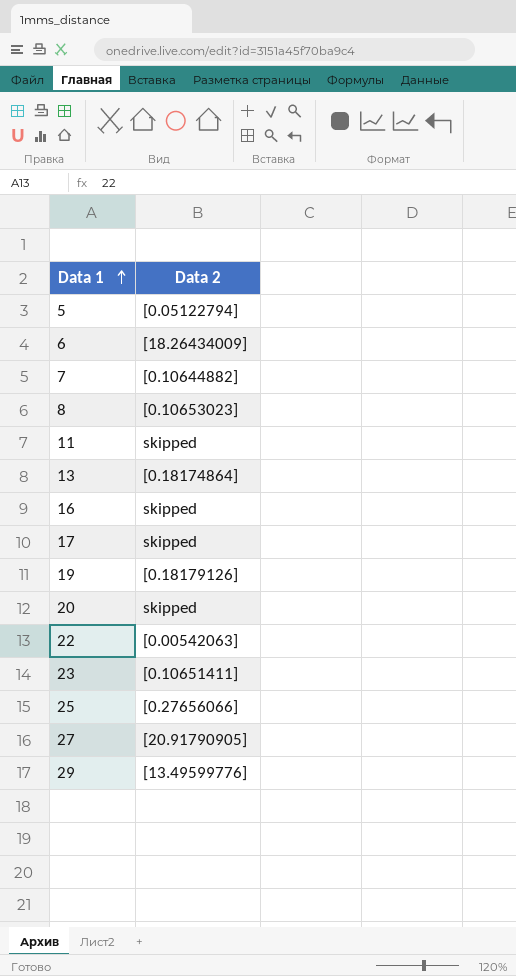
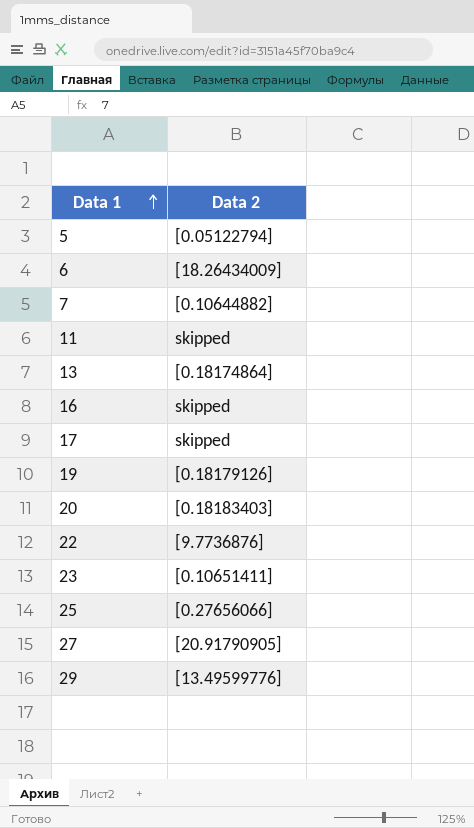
row 8: [0.10653023] -> none
20 | Data 2: skipped -> [0.18183403]
22 | Data 2: [0.00542063] -> [9.7736876]

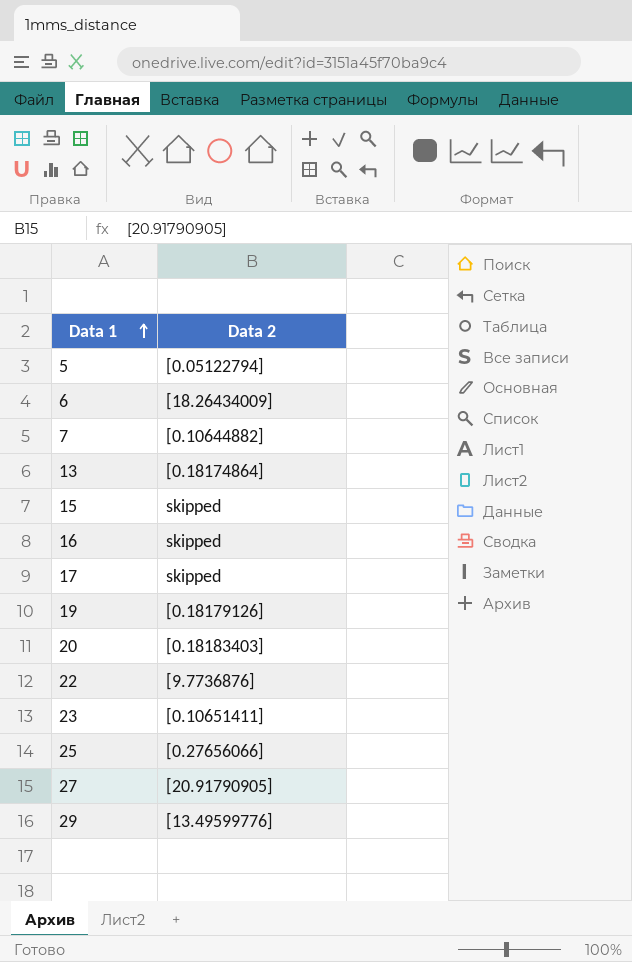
row 11: skipped -> none
row 15: none -> skipped

